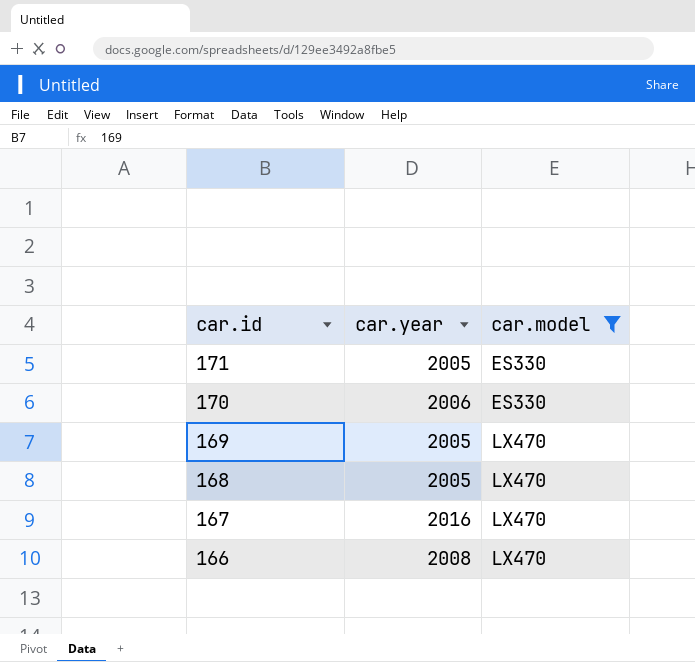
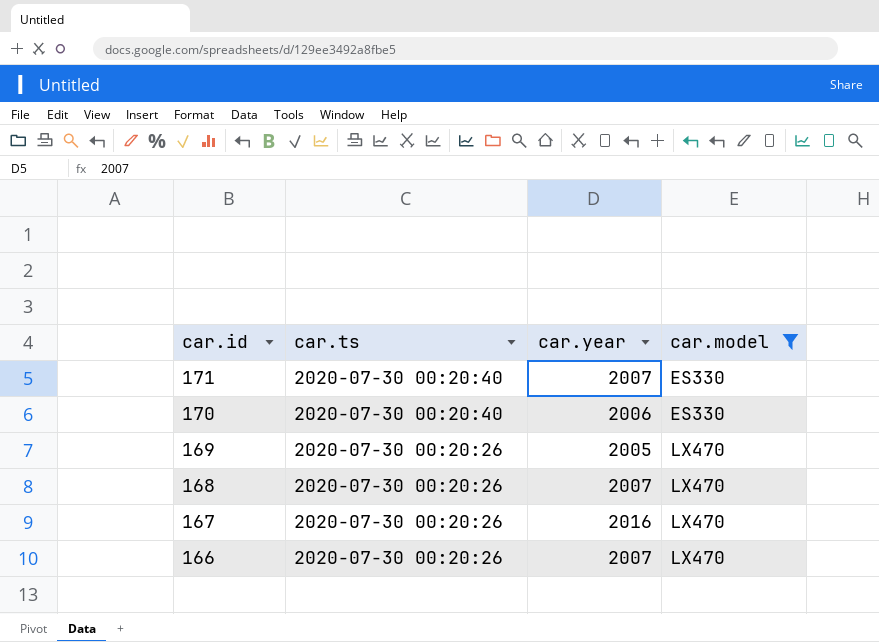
column car.ts | position: none -> 2
171 | car.year: 2005 -> 2007
168 | car.year: 2005 -> 2007
166 | car.year: 2008 -> 2007

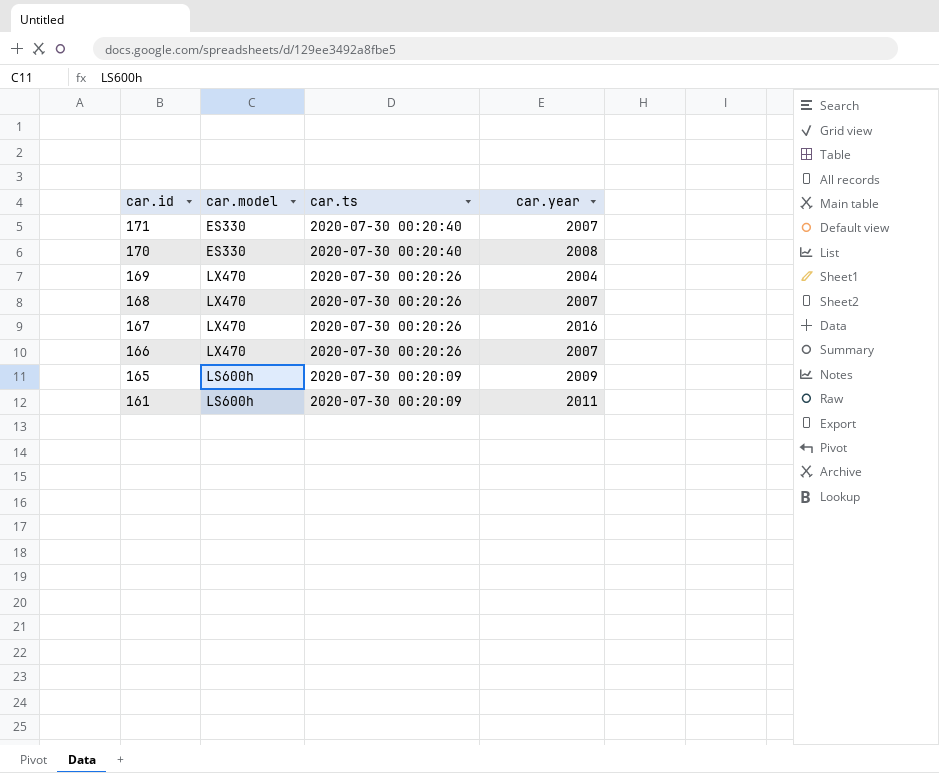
filter: car.model != LS600h -> none
column car.model | position: 4 -> 2
170 | car.year: 2006 -> 2008
169 | car.year: 2005 -> 2004

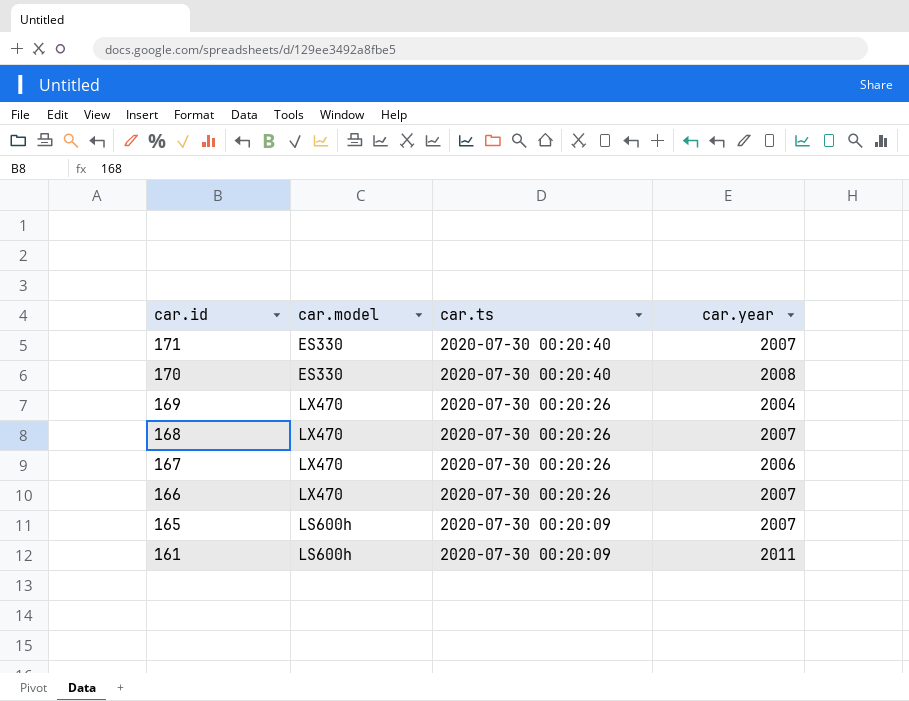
167 | car.year: 2016 -> 2006
165 | car.year: 2009 -> 2007

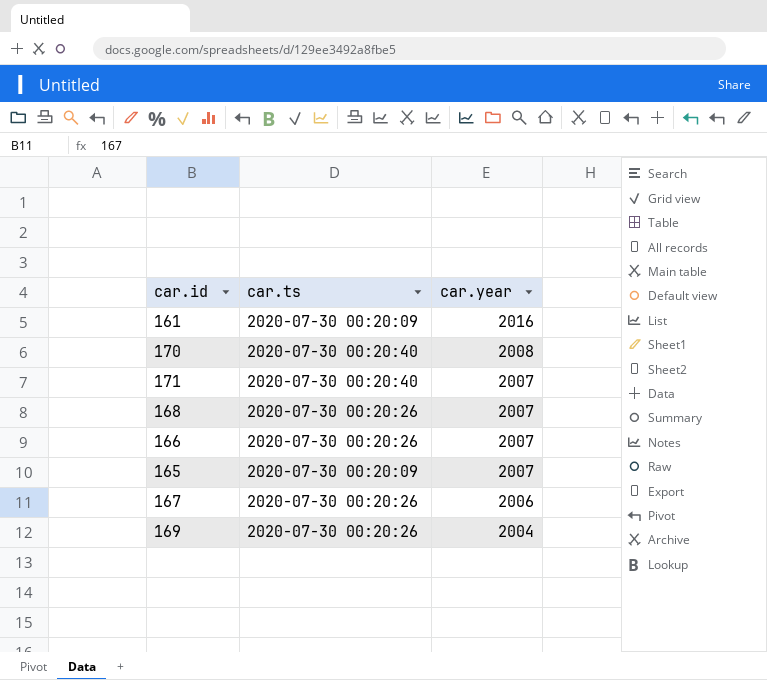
row order: car.id descending -> car.year descending
column car.model | position: 2 -> none
161 | car.year: 2011 -> 2016

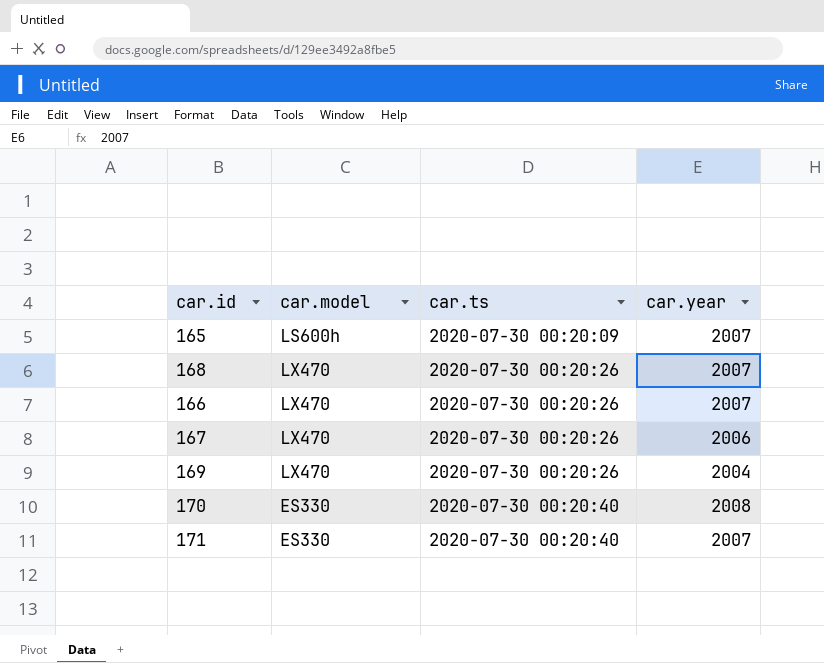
row order: car.year descending -> car.ts ascending
column car.model | position: none -> 2
row 161: 2020-07-30 00:20:09 | 2016 -> none

